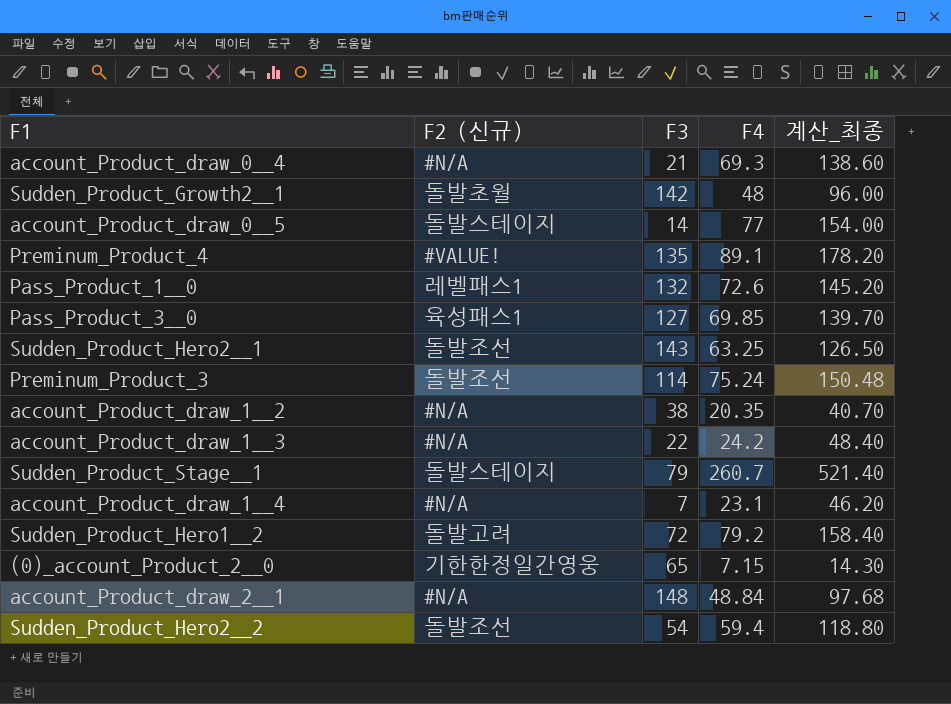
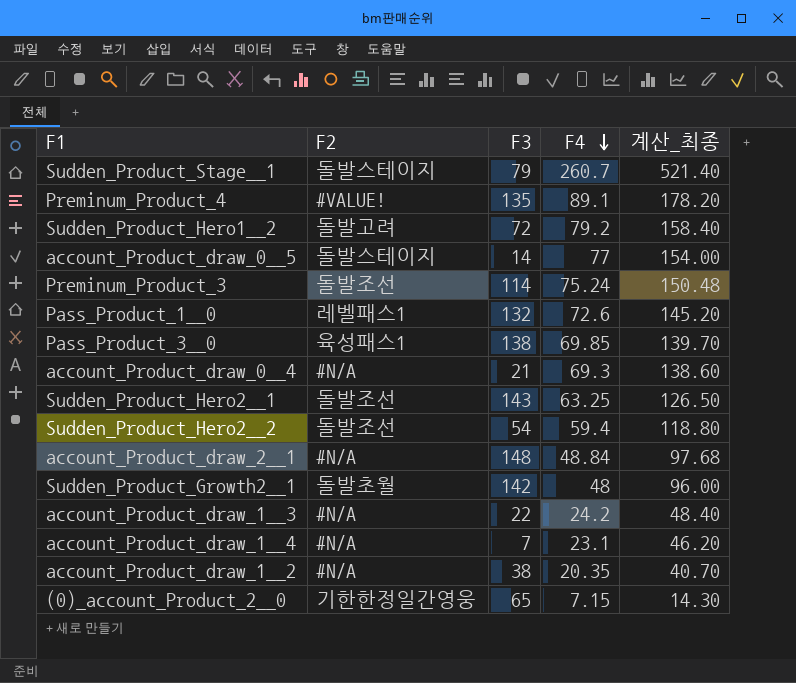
row order: none -> F4 descending
column name: F2 (신규) -> F2
Pass_Product_3__0 | F3: 127 -> 138

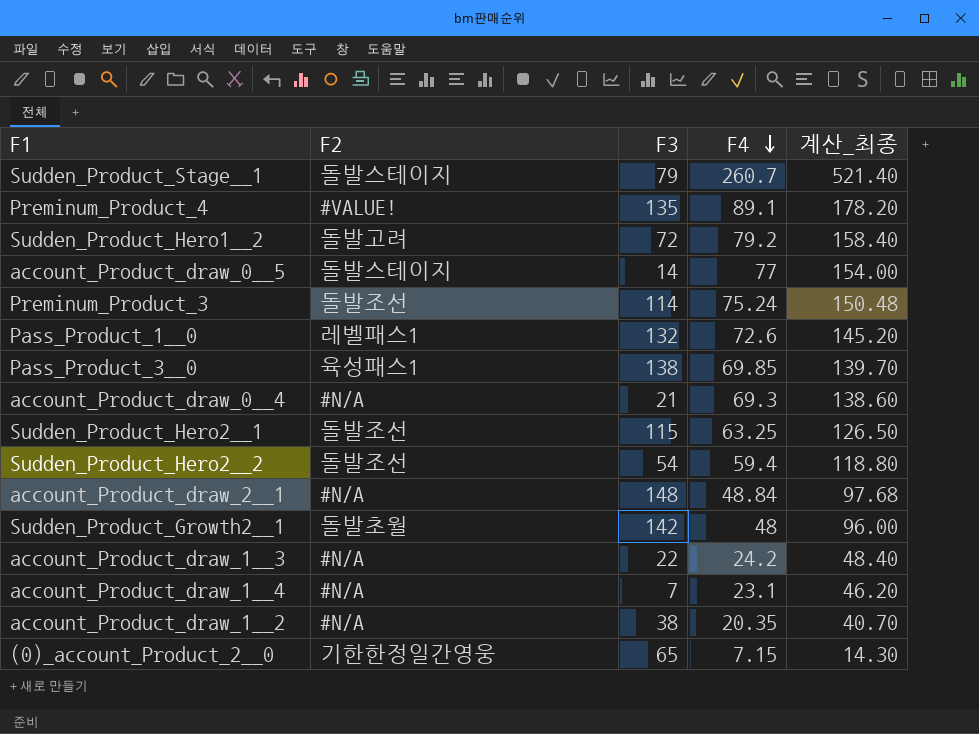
Sudden_Product_Hero2__1 | F3: 143 -> 115

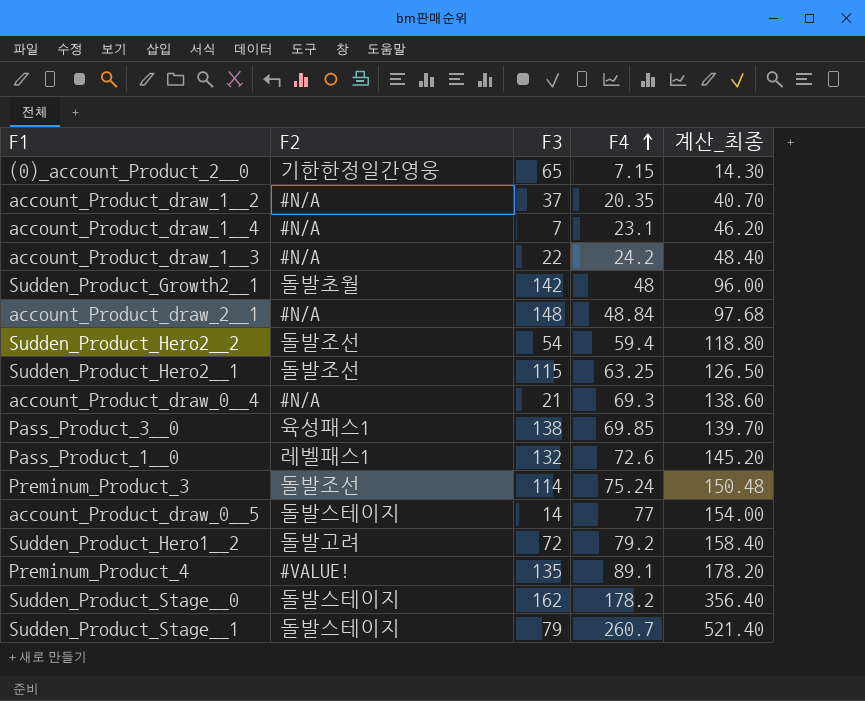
row order: F4 descending -> F4 ascending
account_Product_draw_1__2 | F3: 38 -> 37
row Sudden_Product_Stage__0: none -> 돌발스테이지 | 162 | 178.2 | 356.40

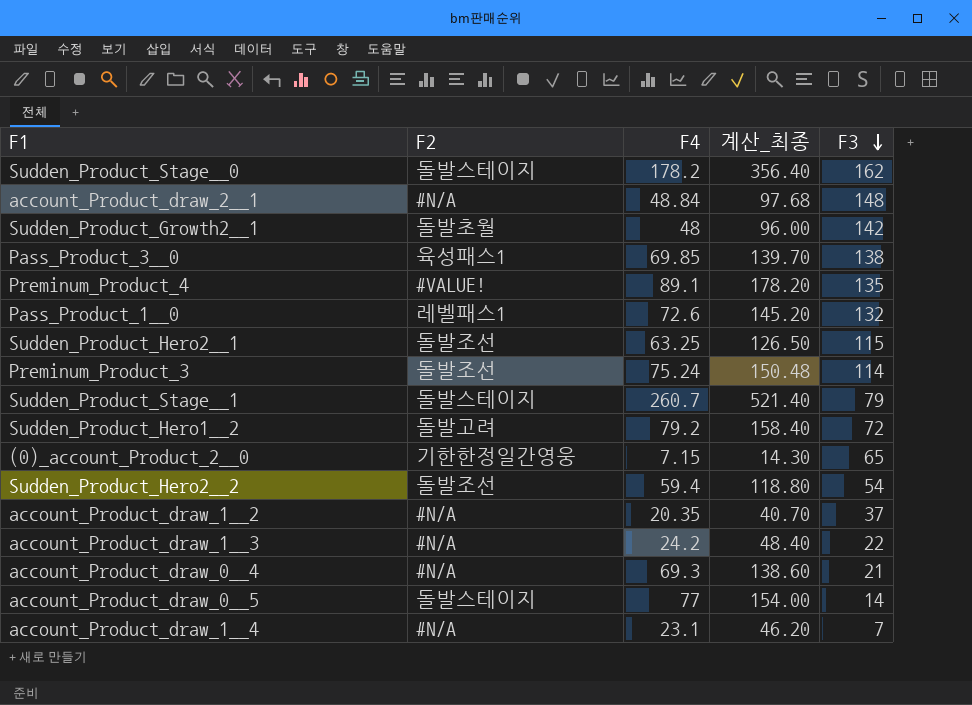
row order: F4 ascending -> F3 descending
column F3 | position: 3 -> 5

